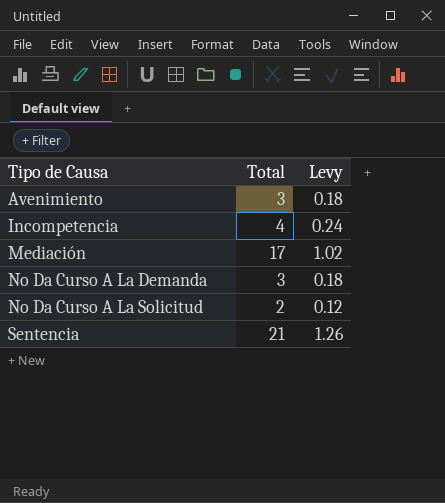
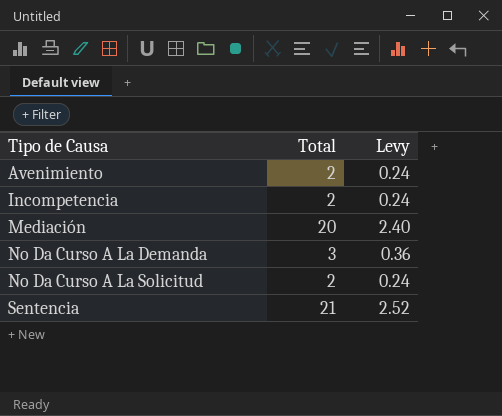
column Levy | formula: [Total] * 0.06 -> [Total] * 0.12
Avenimiento | Total: 3 -> 2
Incompetencia | Total: 4 -> 2
Mediación | Total: 17 -> 20

